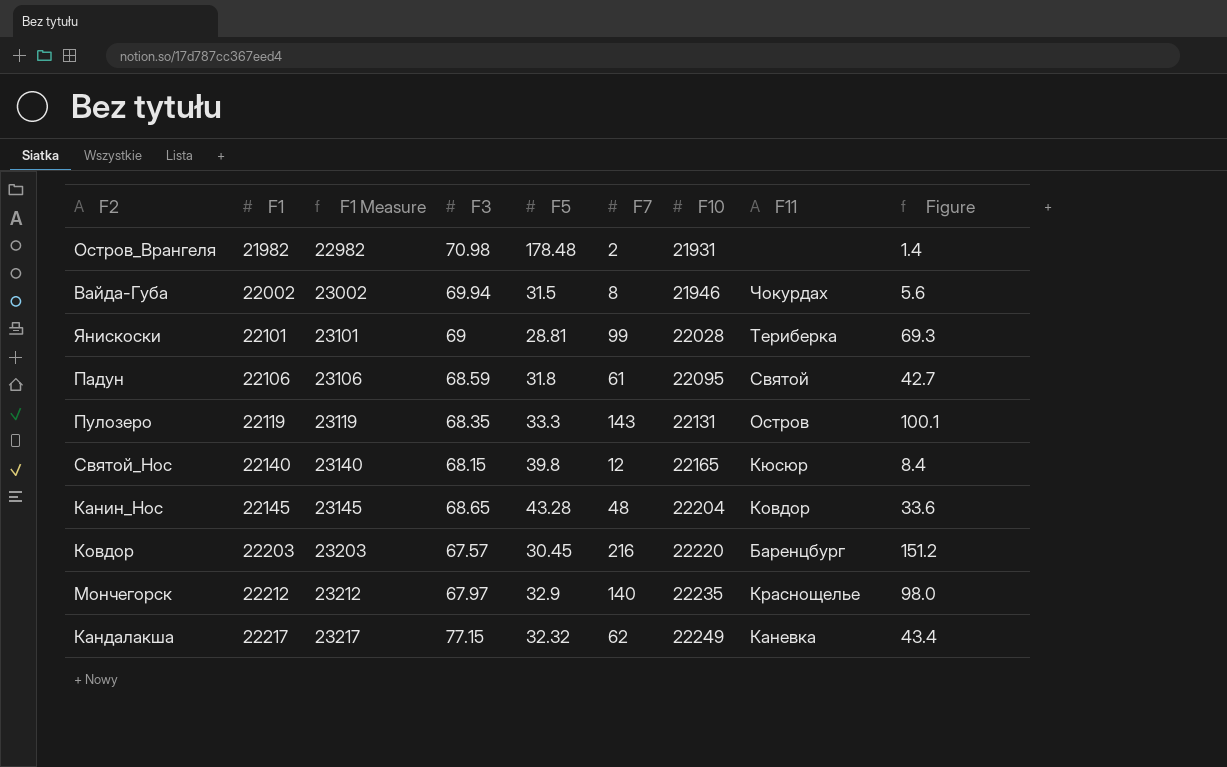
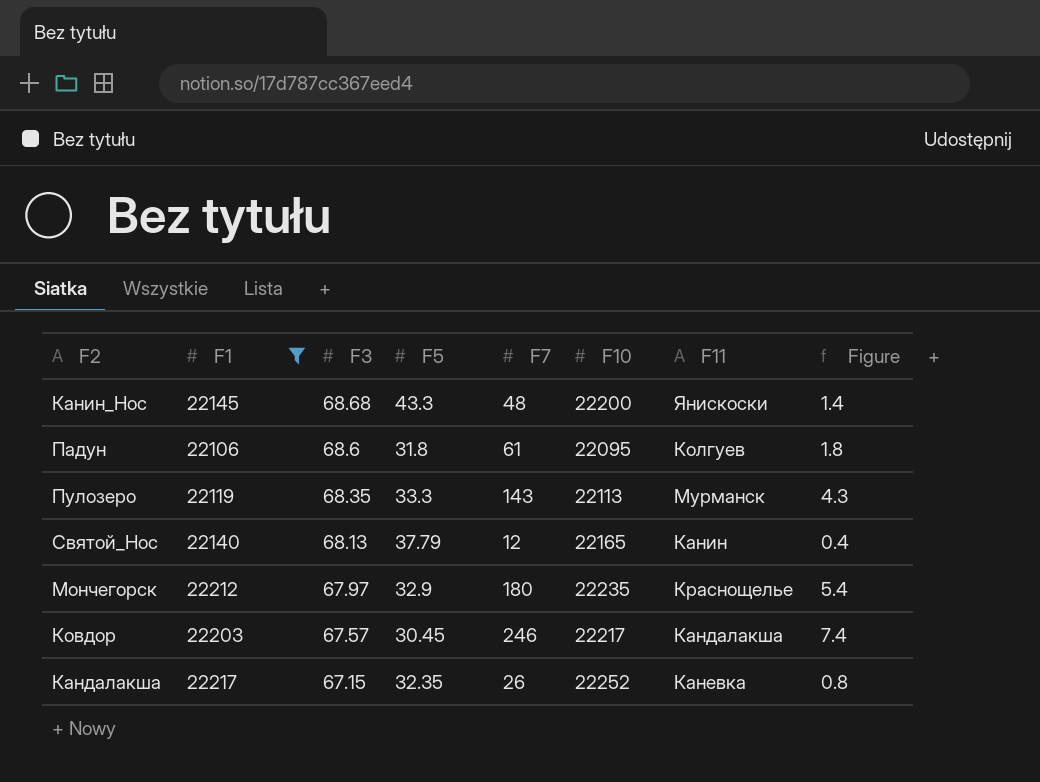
filter: none -> F1 >= 22106
row order: F1 ascending -> F3 descending
column F1 Measure | formula: [F1] + 1000 -> none
column Figure | formula: [F7] * 0.7 -> [F7] * 0.03
Канин_Нос | F3: 68.65 -> 68.68
Канин_Нос | F5: 43.28 -> 43.3
Канин_Нос | F10: 22204 -> 22200
Канин_Нос | F11: Ковдор -> Янискоски
Падун | F3: 68.59 -> 68.6
Падун | F11: Святой -> Колгуев
Пулозеро | F10: 22131 -> 22113
Пулозеро | F11: Остров -> Мурманск
Святой_Нос | F3: 68.15 -> 68.13
Святой_Нос | F5: 39.8 -> 37.79
Святой_Нос | F11: Кюсюр -> Канин
Мончегорск | F7: 140 -> 180
Ковдор | F7: 216 -> 246
Ковдор | F10: 22220 -> 22217
Ковдор | F11: Баренцбург -> Кандалакша
Кандалакша | F3: 77.15 -> 67.15
Кандалакша | F5: 32.32 -> 32.35
Кандалакша | F7: 62 -> 26
Кандалакша | F10: 22249 -> 22252

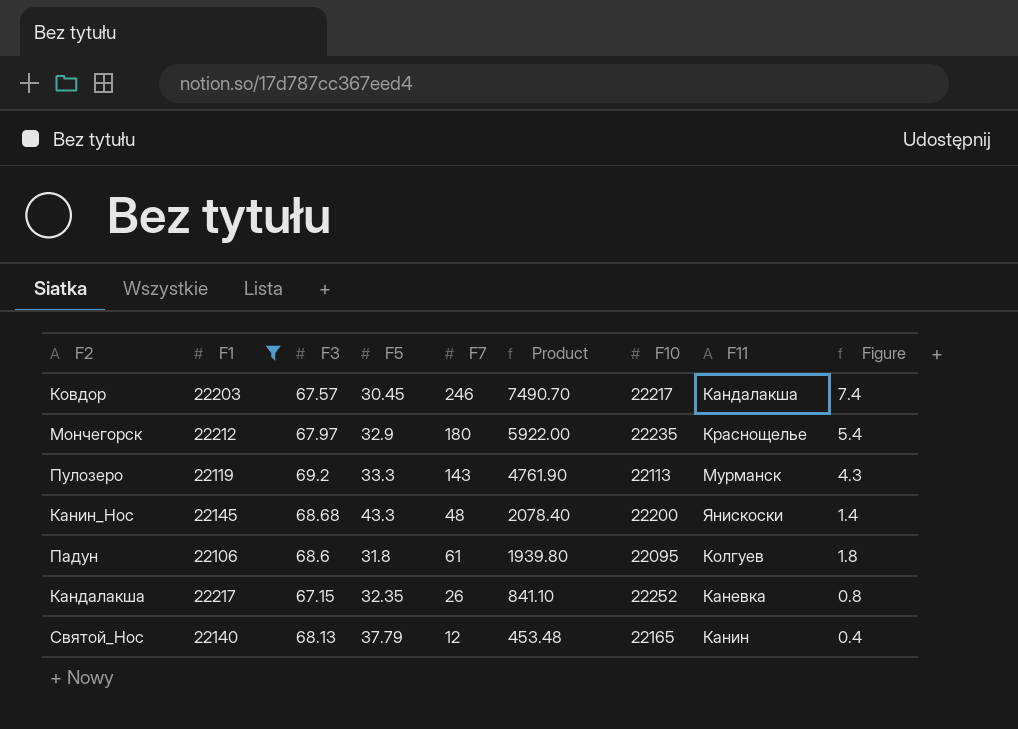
row order: F3 descending -> Product descending
column Product | formula: none -> [F5] * [F7]
Пулозеро | F3: 68.35 -> 69.2

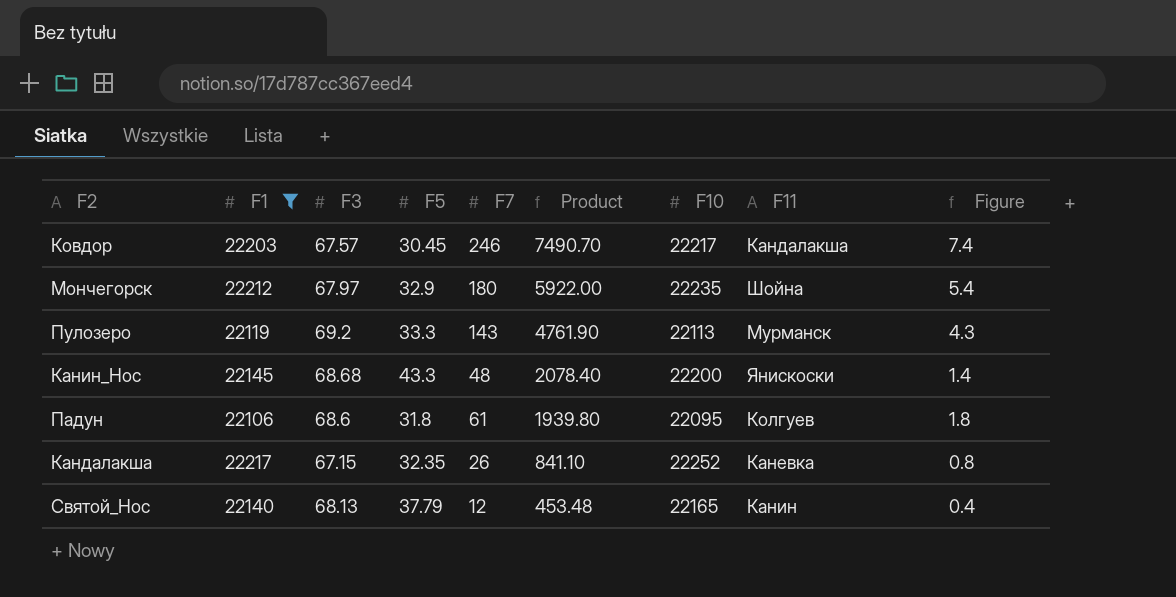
Мончегорск | F11: Краснощелье -> Шойна

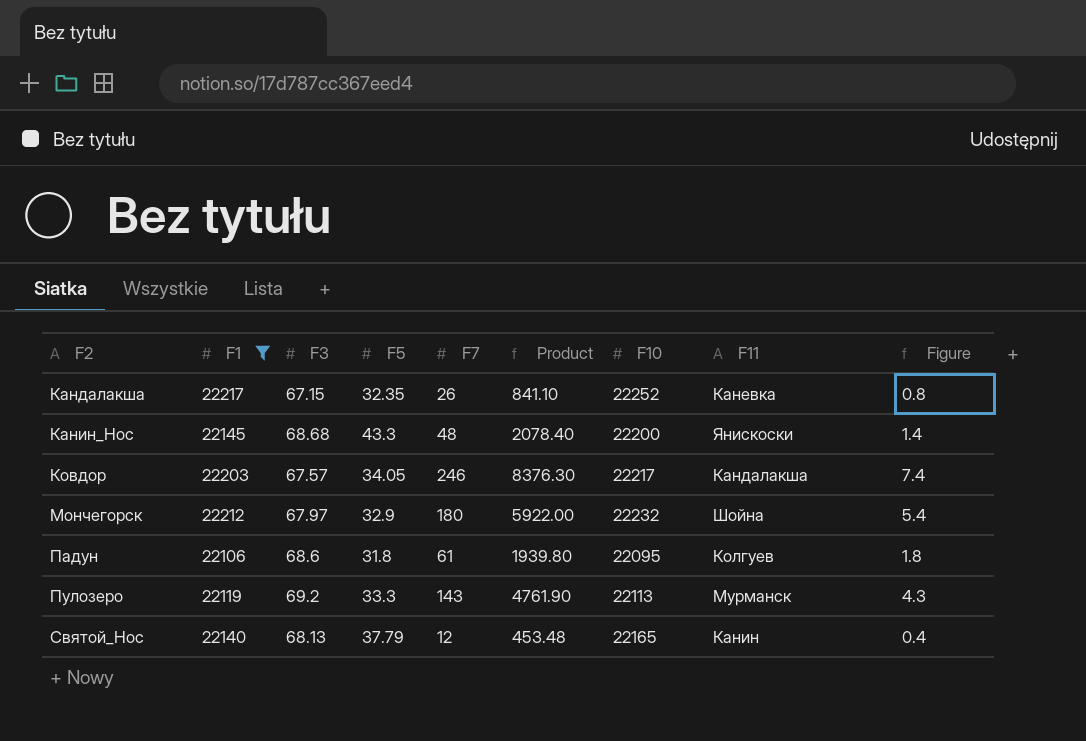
row order: Product descending -> F2 ascending
Ковдор | F5: 30.45 -> 34.05
Ковдор | Product: 7490.70 -> 8376.30
Мончегорск | F10: 22235 -> 22232

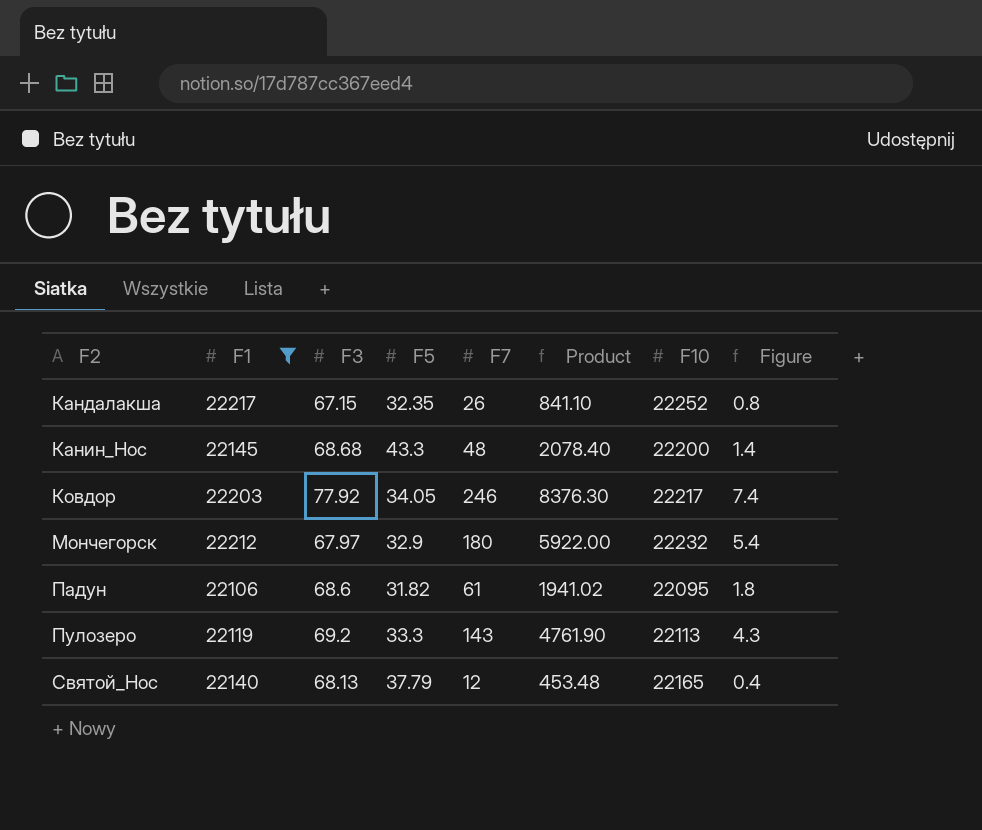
column F11 | position: 8 -> none
Ковдор | F3: 67.57 -> 77.92
Падун | F5: 31.8 -> 31.82
Падун | Product: 1939.80 -> 1941.02

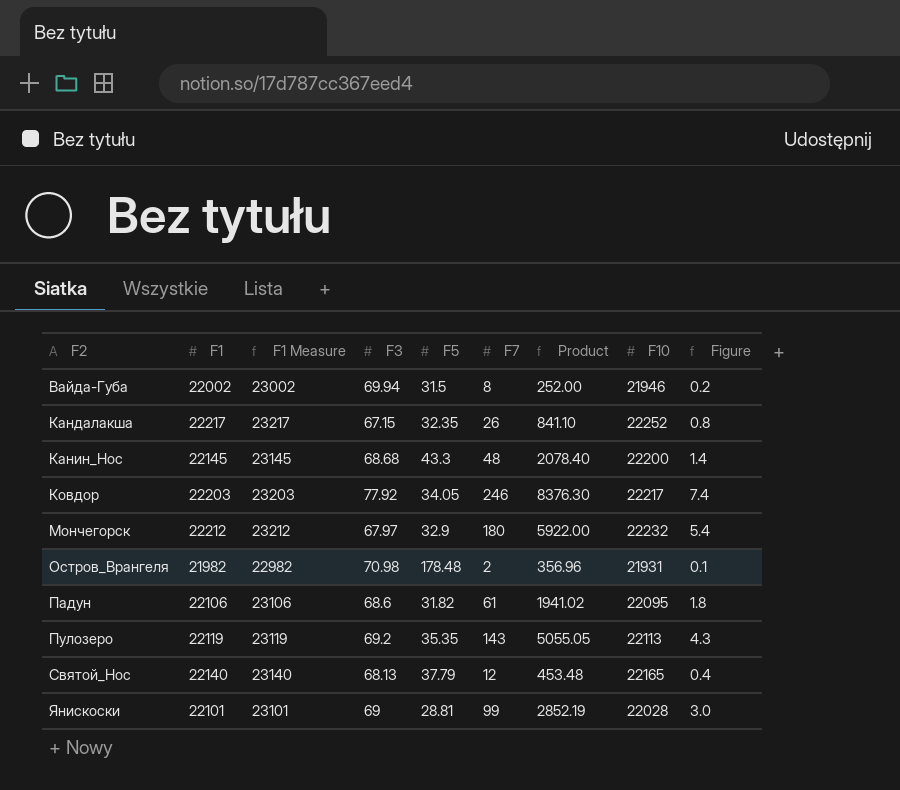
filter: F1 >= 22106 -> none
column F1 Measure | formula: none -> [F1] + 1000
Пулозеро | F5: 33.3 -> 35.35
Пулозеро | Product: 4761.90 -> 5055.05

